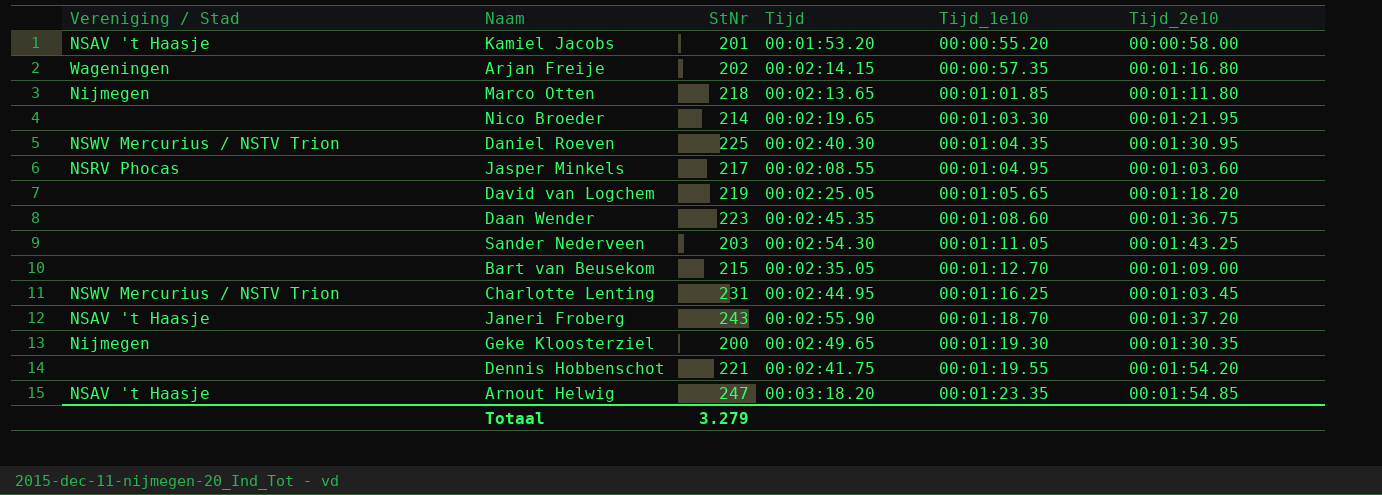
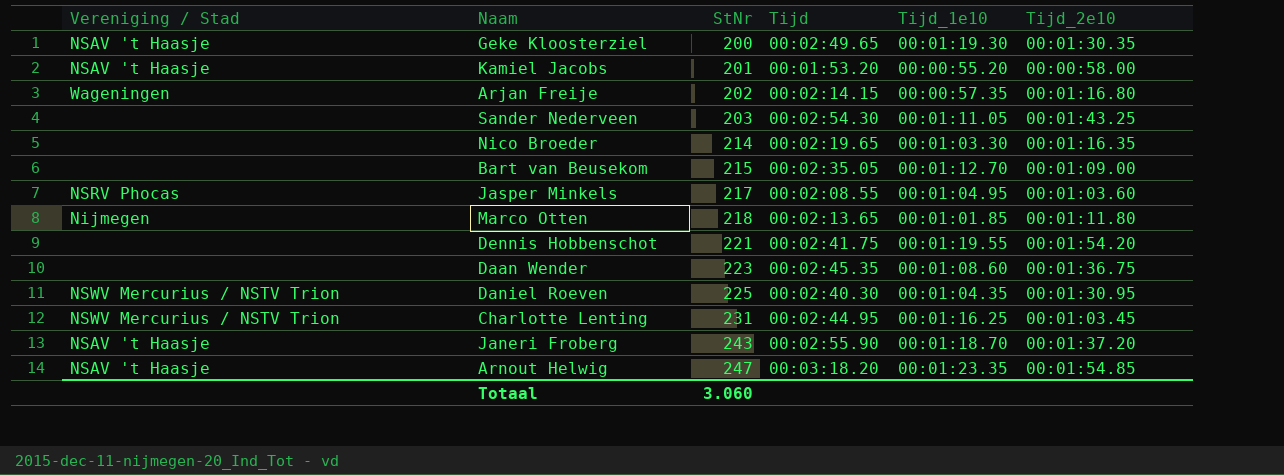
row order: Tijd_1e10 ascending -> StNr ascending
row David van Logchem: none | 219 | 00:02:25.05 | 00:01:05.65 | 00:01:18.20 -> none
Geke Kloosterziel | Vereniging / Stad: Nijmegen -> NSAV 't Haasje
Nico Broeder | Tijd_2e10: 00:01:21.95 -> 00:01:16.35
Totaal | StNr: 3.279 -> 3.060

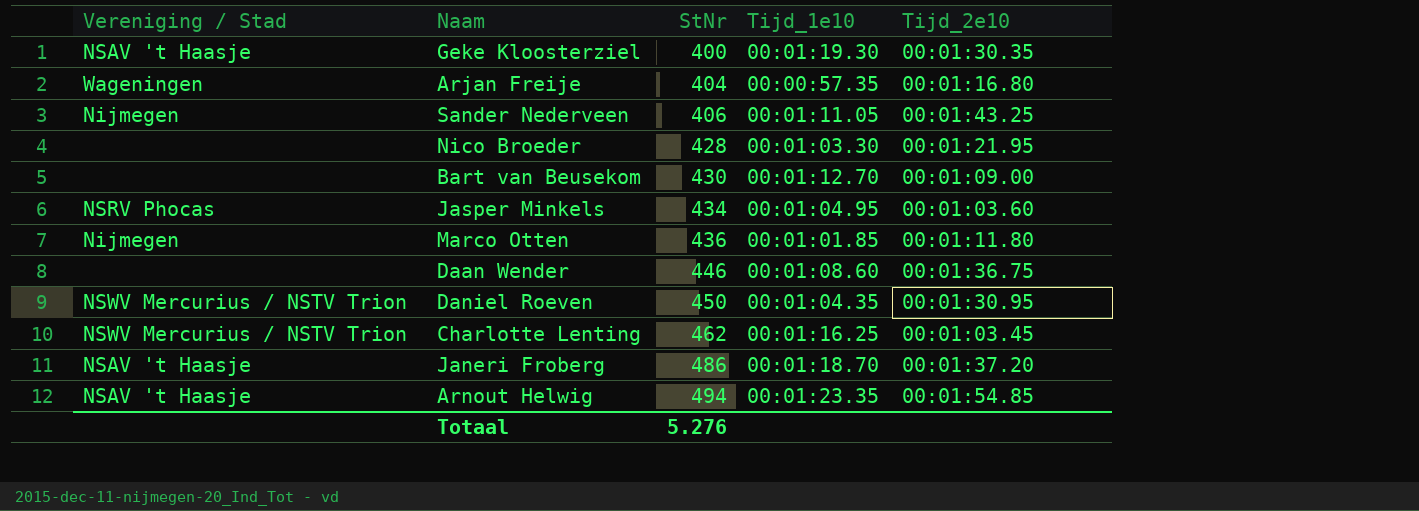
column Tijd | position: 4 -> none
row Kamiel Jacobs: NSAV 't Haasje | 201 | 00:01:53.20 | 00:00:55.20 | 00:00:58.00 -> none
row Dennis Hobbenschot: none | 221 | 00:02:41.75 | 00:01:19.55 | 00:01:54.20 -> none
Geke Kloosterziel | StNr: 200 -> 400
Arjan Freije | StNr: 202 -> 404
Sander Nederveen | Vereniging / Stad: none -> Nijmegen
Sander Nederveen | StNr: 203 -> 406
Nico Broeder | StNr: 214 -> 428
Nico Broeder | Tijd_2e10: 00:01:16.35 -> 00:01:21.95
Bart van Beusekom | StNr: 215 -> 430
Jasper Minkels | StNr: 217 -> 434
Marco Otten | StNr: 218 -> 436
Daan Wender | StNr: 223 -> 446
Daniel Roeven | StNr: 225 -> 450
Charlotte Lenting | StNr: 231 -> 462
Janeri Froberg | StNr: 243 -> 486
Arnout Helwig | StNr: 247 -> 494
Totaal | StNr: 3.060 -> 5.276

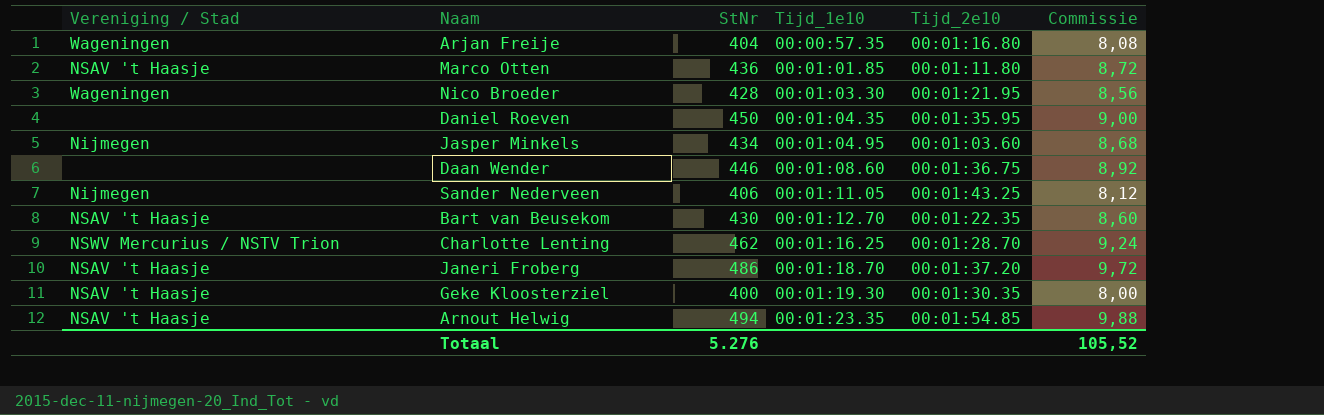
row order: StNr ascending -> Tijd_1e10 ascending
column Commissie | formula: none -> [StNr] * 0,02
Marco Otten | Vereniging / Stad: Nijmegen -> NSAV 't Haasje
Nico Broeder | Vereniging / Stad: none -> Wageningen
Daniel Roeven | Vereniging / Stad: NSWV Mercurius / NSTV Trion -> none
Daniel Roeven | Tijd_2e10: 00:01:30.95 -> 00:01:35.95
Jasper Minkels | Vereniging / Stad: NSRV Phocas -> Nijmegen
Bart van Beusekom | Vereniging / Stad: none -> NSAV 't Haasje
Bart van Beusekom | Tijd_2e10: 00:01:09.00 -> 00:01:22.35
Charlotte Lenting | Tijd_2e10: 00:01:03.45 -> 00:01:28.70

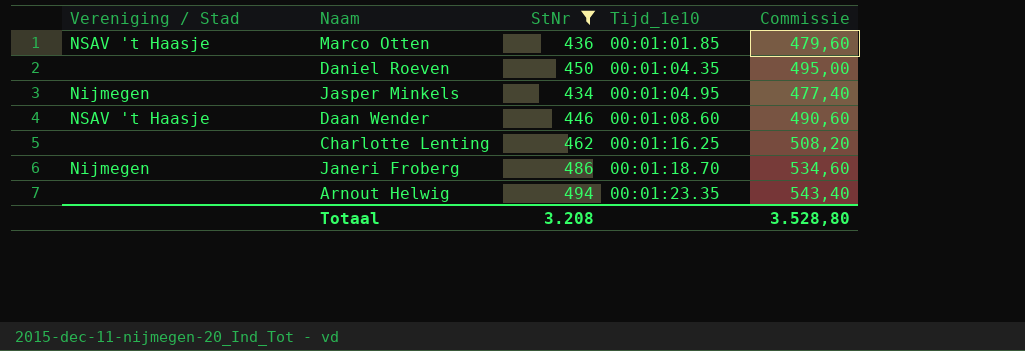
filter: none -> StNr >= 434
column Tijd_2e10 | position: 5 -> none
column Commissie | formula: [StNr] * 0,02 -> [StNr] * 1,1
Daan Wender | Vereniging / Stad: none -> NSAV 't Haasje
Charlotte Lenting | Vereniging / Stad: NSWV Mercurius / NSTV Trion -> none
Janeri Froberg | Vereniging / Stad: NSAV 't Haasje -> Nijmegen
Arnout Helwig | Vereniging / Stad: NSAV 't Haasje -> none
Totaal | StNr: 5.276 -> 3.208
Totaal | Commissie: 105,52 -> 3.528,80

